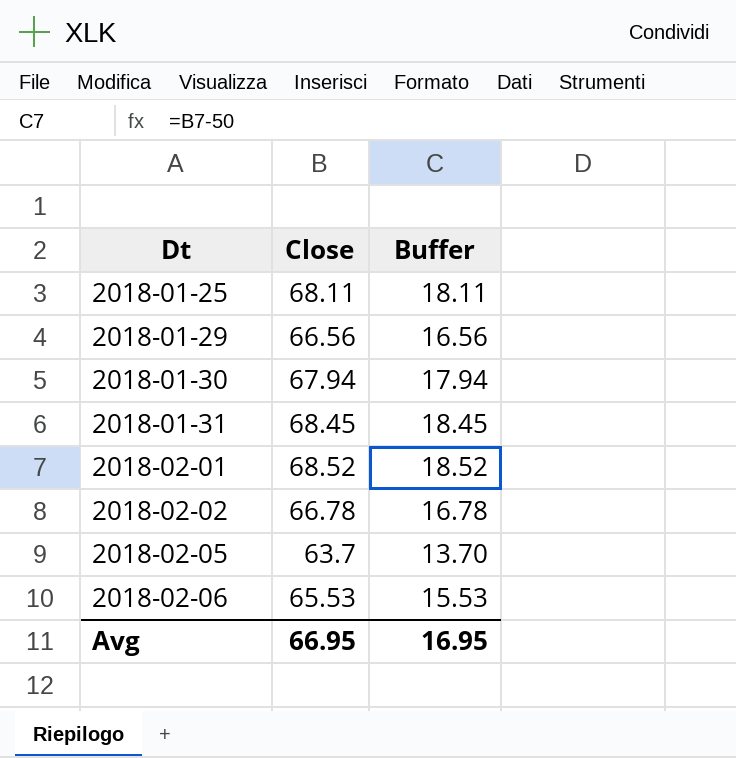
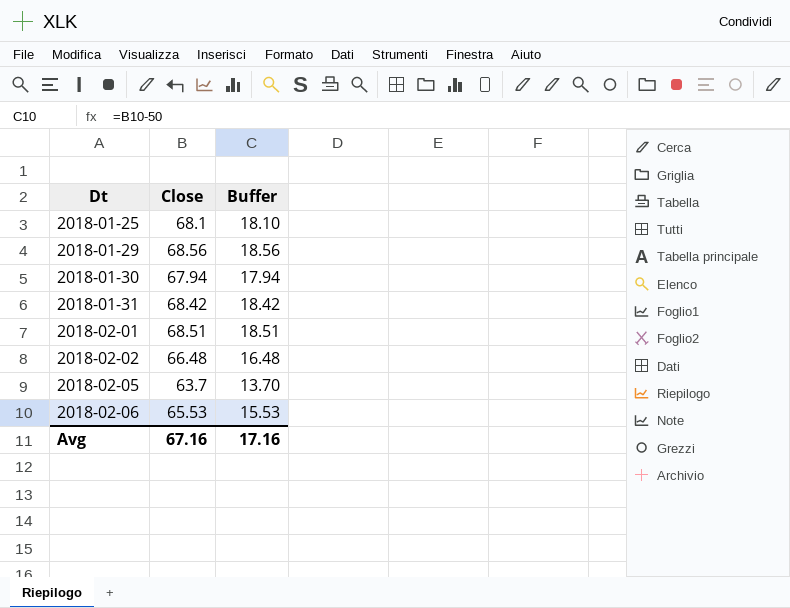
2018-01-25 | Close: 68.11 -> 68.1
2018-01-25 | Buffer: 18.11 -> 18.10
2018-01-29 | Close: 66.56 -> 68.56
2018-01-29 | Buffer: 16.56 -> 18.56
2018-01-31 | Close: 68.45 -> 68.42
2018-01-31 | Buffer: 18.45 -> 18.42
2018-02-01 | Close: 68.52 -> 68.51
2018-02-01 | Buffer: 18.52 -> 18.51
2018-02-02 | Close: 66.78 -> 66.48
2018-02-02 | Buffer: 16.78 -> 16.48
Avg | Close: 66.95 -> 67.16
Avg | Buffer: 16.95 -> 17.16

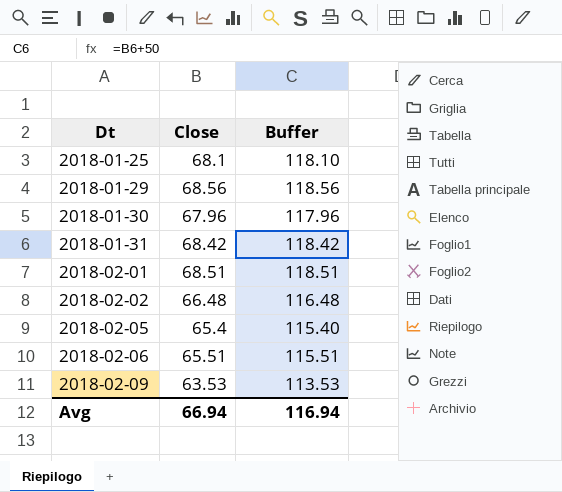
column Buffer | formula: [Close] - 50 -> [Close] + 50
2018-01-30 | Close: 67.94 -> 67.96
2018-02-05 | Close: 63.7 -> 65.4
2018-02-06 | Close: 65.53 -> 65.51
row 2018-02-09: none -> 63.53 | 113.53
Avg | Close: 67.16 -> 66.94
Avg | Buffer: 17.16 -> 116.94

